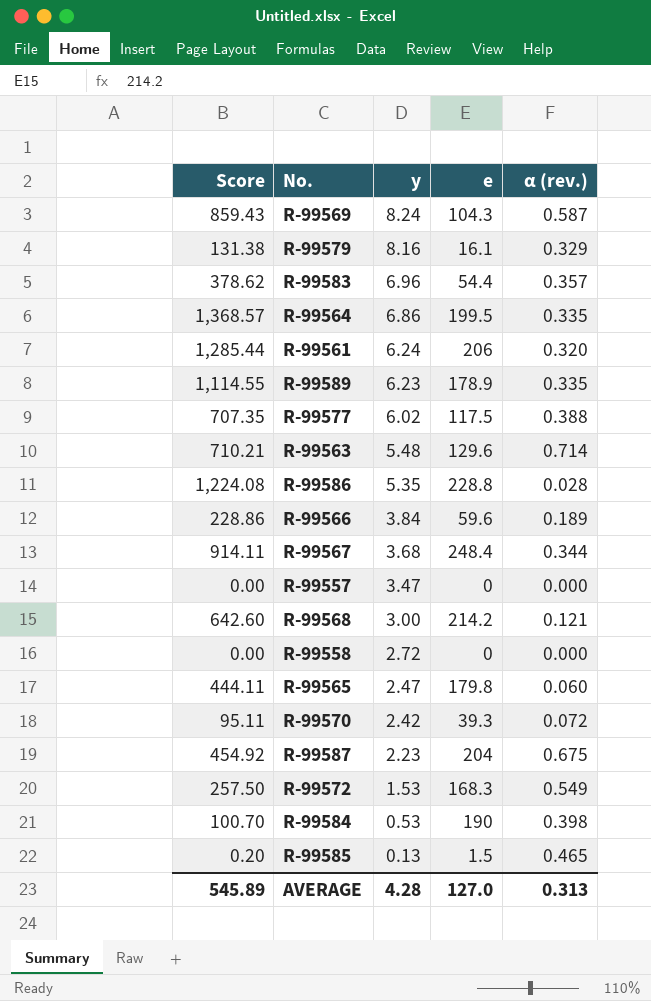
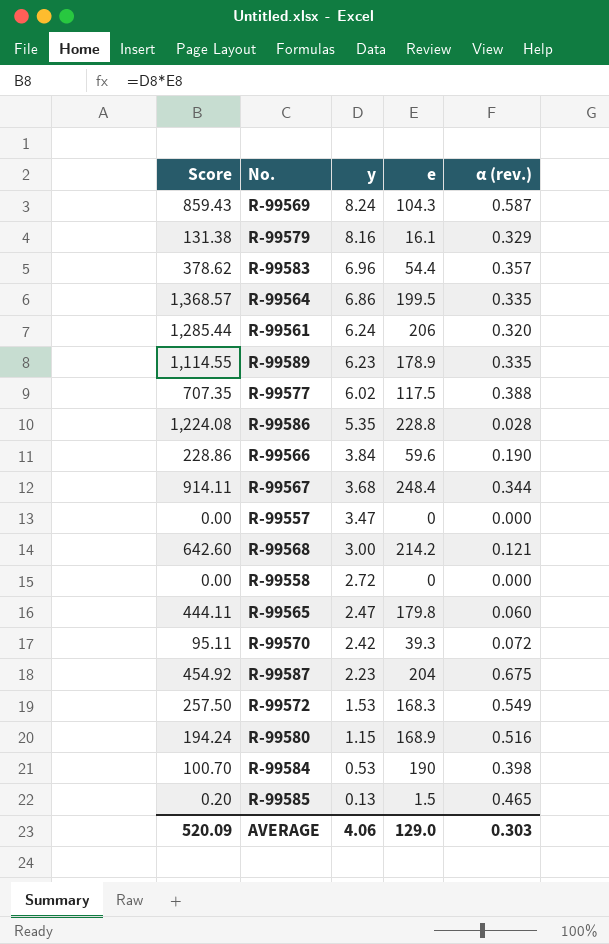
row R-99563: 710.21 | 5.48 | 129.6 | 0.714 -> none
R-99566 | α (rev.): 0.189 -> 0.190
row R-99580: none -> 194.24 | 1.15 | 168.9 | 0.516
AVERAGE | Score: 545.89 -> 520.09
AVERAGE | y: 4.28 -> 4.06
AVERAGE | e: 127.0 -> 129.0
AVERAGE | α (rev.): 0.313 -> 0.303

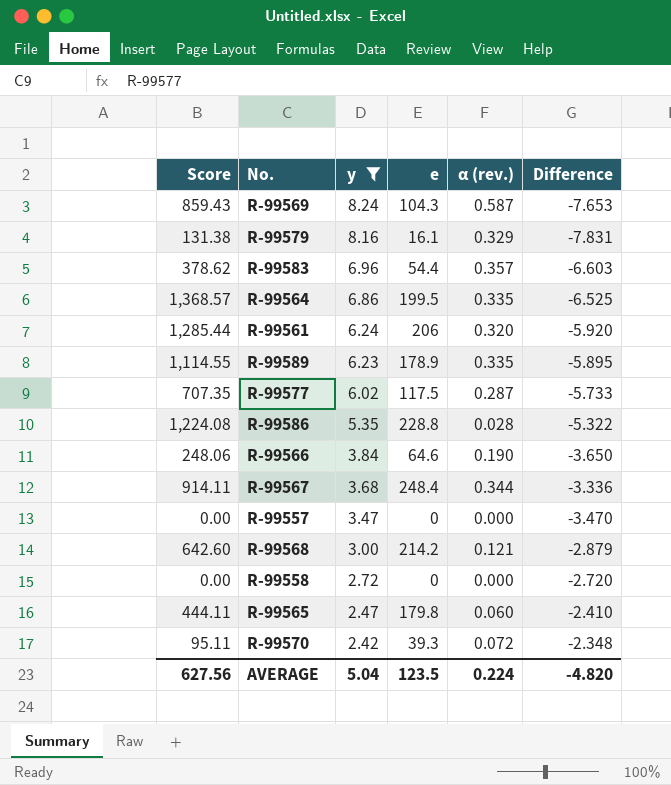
filter: none -> y >= 2.42
column Difference | formula: none -> [α (rev.)] - [y]
R-99577 | α (rev.): 0.388 -> 0.287
R-99566 | Score: 228.86 -> 248.06
R-99566 | e: 59.6 -> 64.6
AVERAGE | Score: 520.09 -> 627.56
AVERAGE | y: 4.06 -> 5.04
AVERAGE | e: 129.0 -> 123.5
AVERAGE | α (rev.): 0.303 -> 0.224

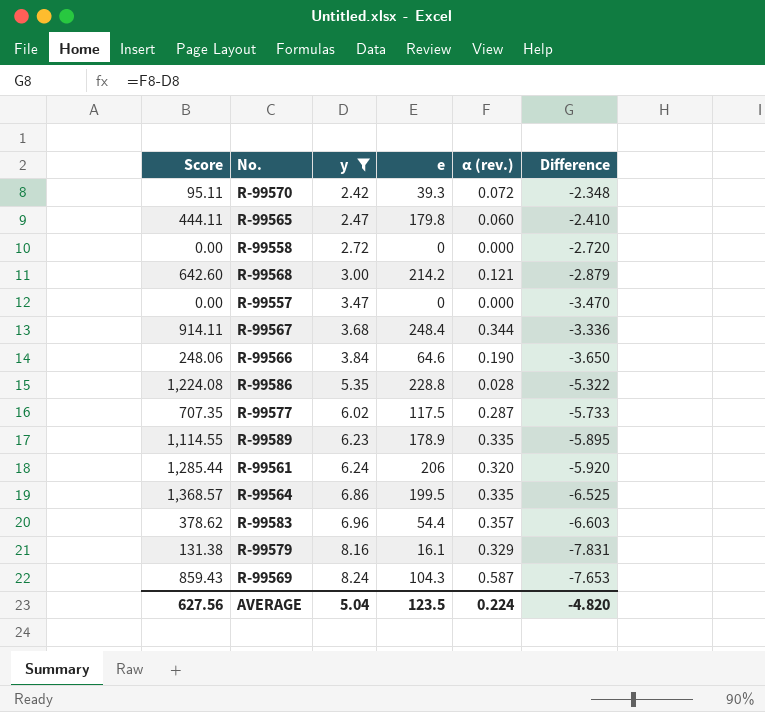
row order: y descending -> y ascending

